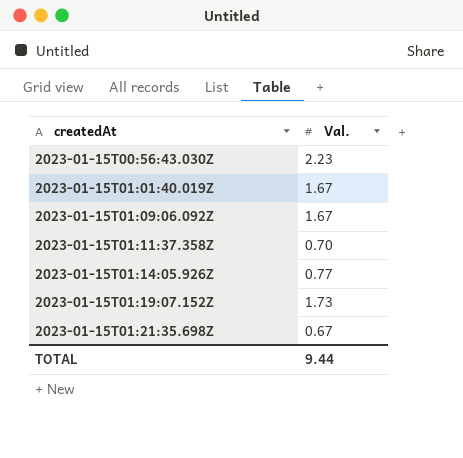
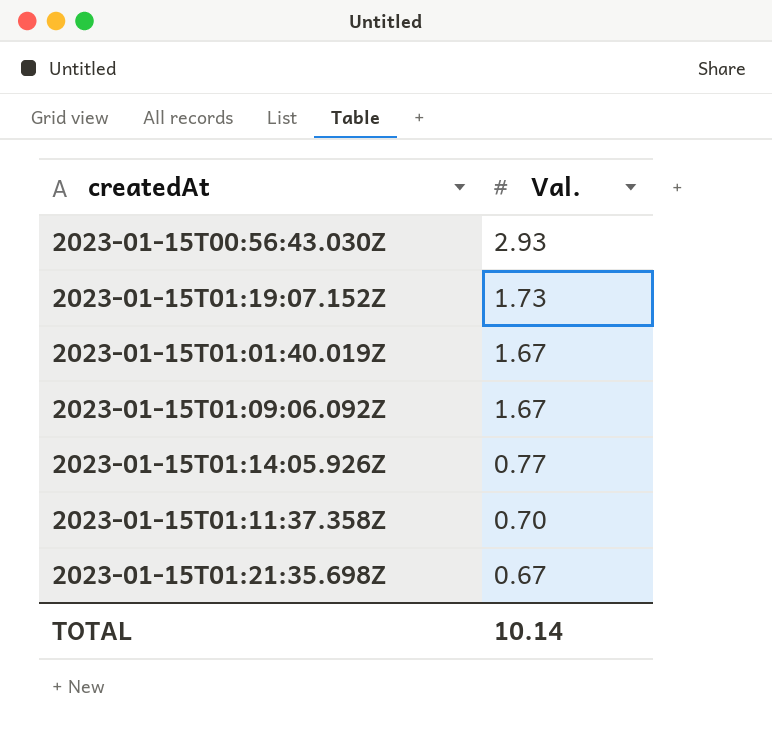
row order: createdAt ascending -> Val. descending
2023-01-15T00:56:43.030Z | Val.: 2.23 -> 2.93
TOTAL | Val.: 9.44 -> 10.14

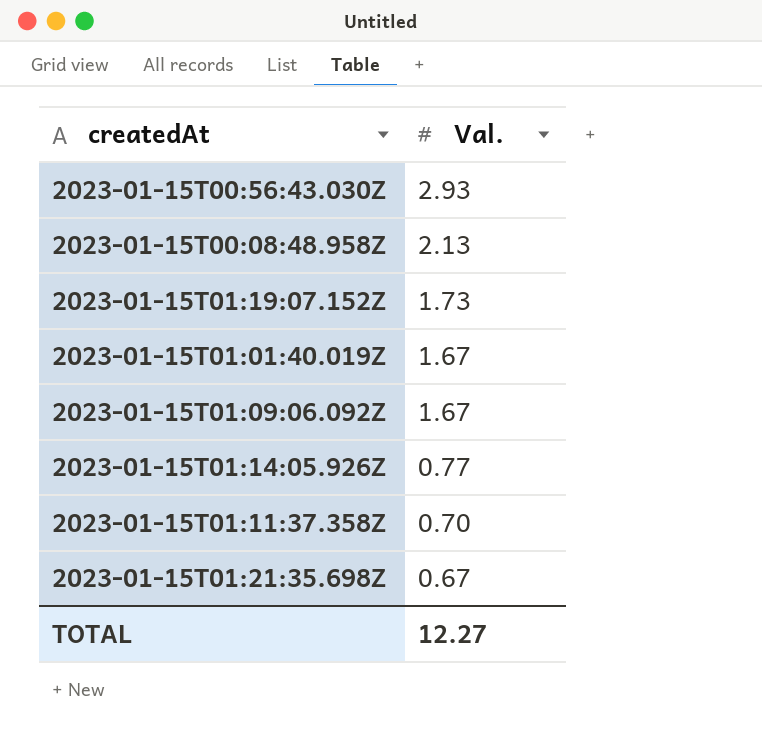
row 2023-01-15T00:08:48.958Z: none -> 2.13
TOTAL | Val.: 10.14 -> 12.27

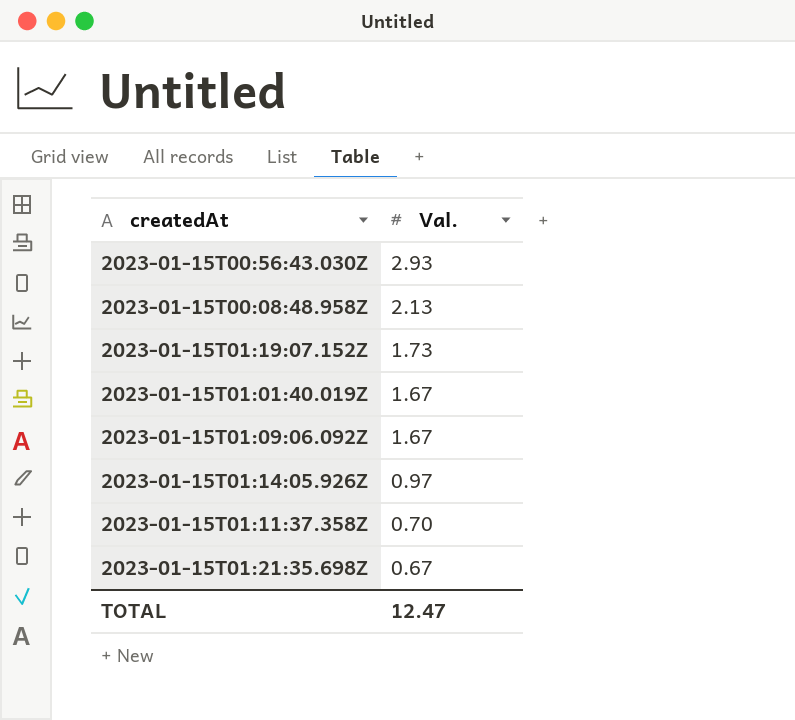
2023-01-15T01:14:05.926Z | Val.: 0.77 -> 0.97
TOTAL | Val.: 12.27 -> 12.47

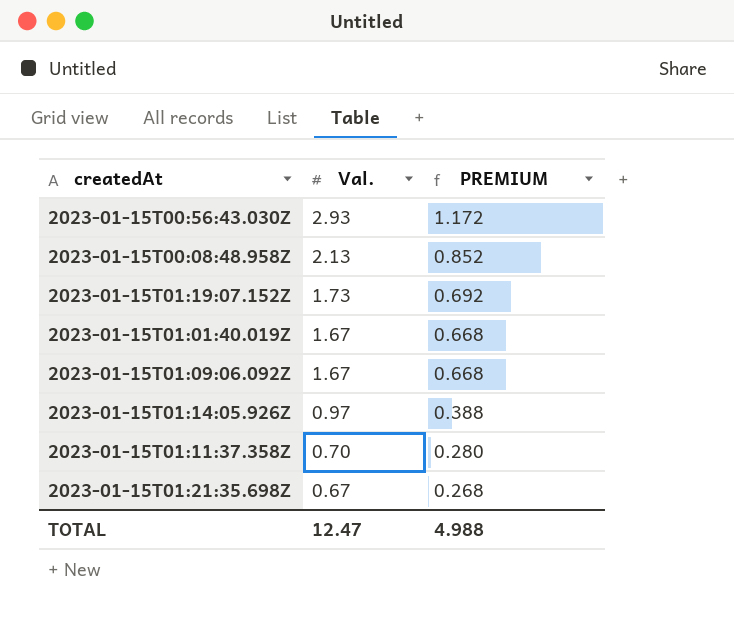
column PREMIUM | formula: none -> [Val.] * 0.4

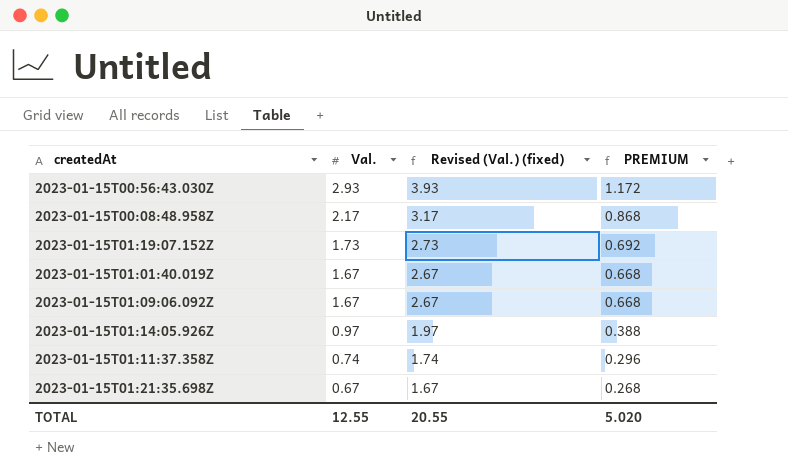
column Revised (Val.) (fixed) | formula: none -> [Val.] + 1
2023-01-15T00:08:48.958Z | Val.: 2.13 -> 2.17
2023-01-15T00:08:48.958Z | PREMIUM: 0.852 -> 0.868
2023-01-15T01:11:37.358Z | Val.: 0.70 -> 0.74
2023-01-15T01:11:37.358Z | PREMIUM: 0.280 -> 0.296
TOTAL | Val.: 12.47 -> 12.55
TOTAL | PREMIUM: 4.988 -> 5.020

